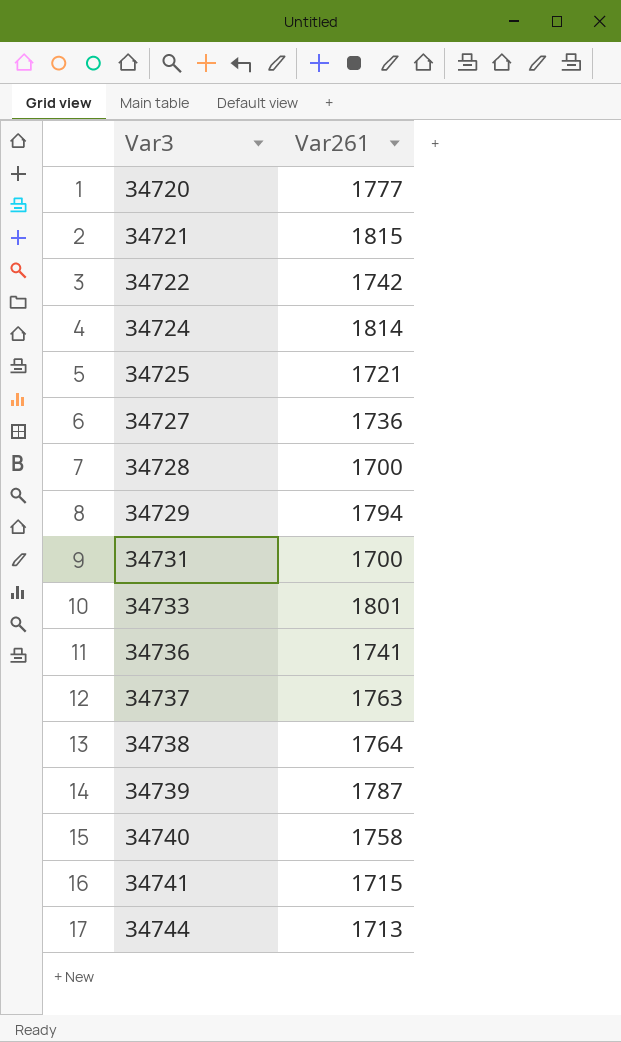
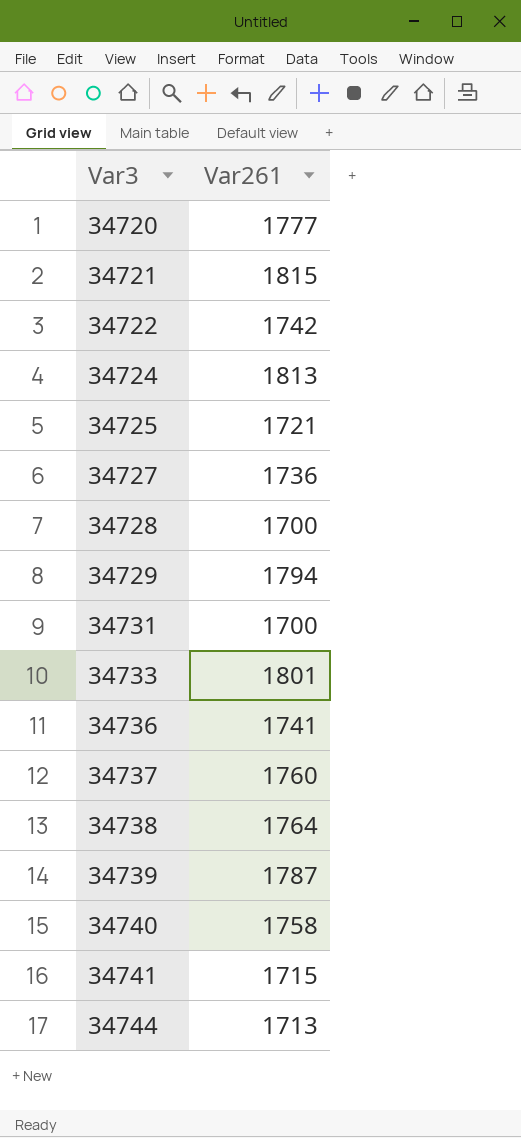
34724 | Var261: 1814 -> 1813
34737 | Var261: 1763 -> 1760

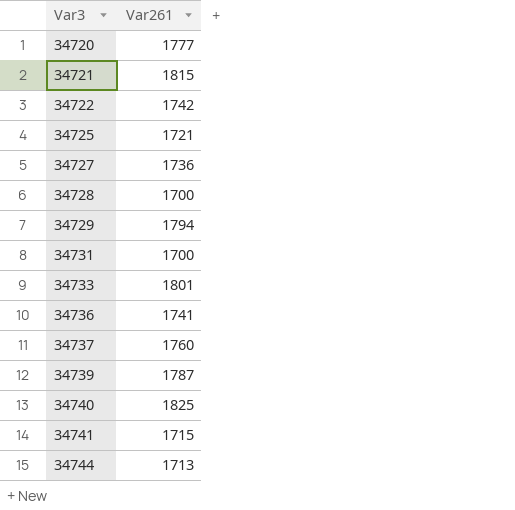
row 34724: 1813 -> none
row 34738: 1764 -> none
34740 | Var261: 1758 -> 1825

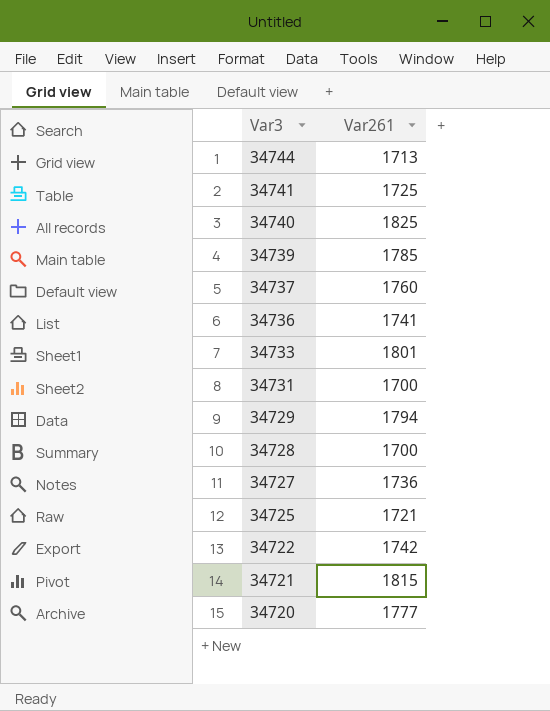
row order: Var3 ascending -> Var3 descending
34741 | Var261: 1715 -> 1725
34739 | Var261: 1787 -> 1785

